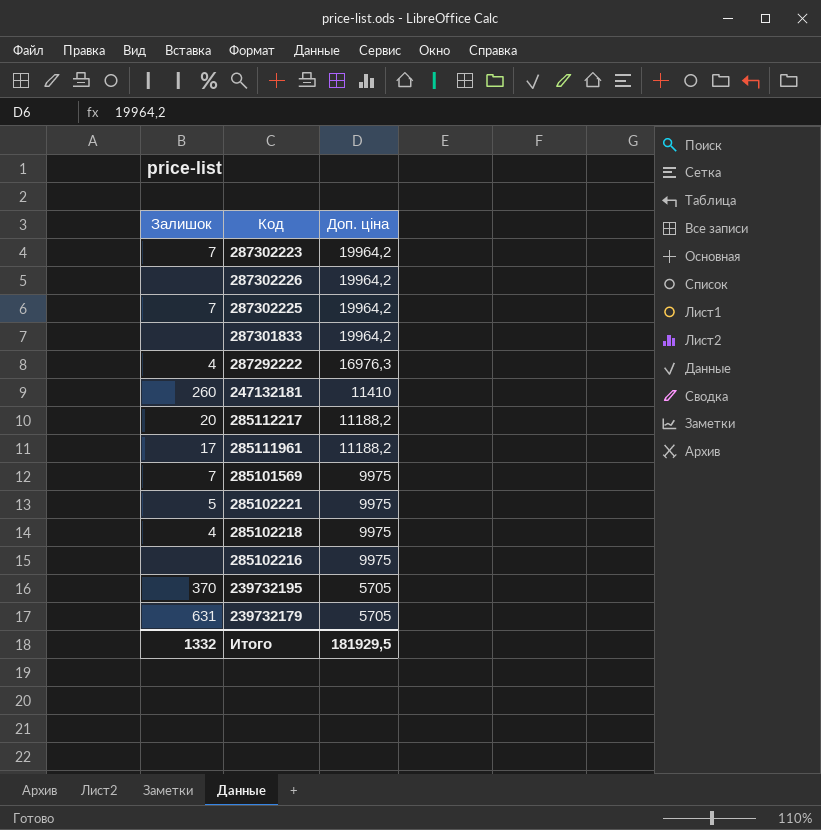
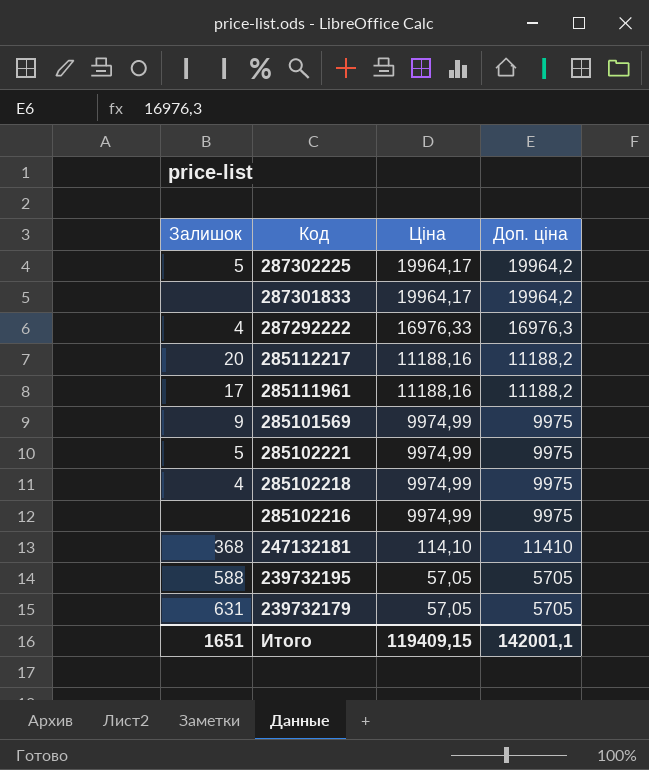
row order: Доп. ціна descending -> Ціна descending
column Ціна | position: none -> 3
row 287302223: 7 | 19964,2 -> none
row 287302226: none | 19964,2 -> none
287302225 | Залишок: 7 -> 5
285101569 | Залишок: 7 -> 9
247132181 | Залишок: 260 -> 368
239732195 | Залишок: 370 -> 588
Итого | Залишок: 1332 -> 1651
Итого | Доп. ціна: 181929,5 -> 142001,1

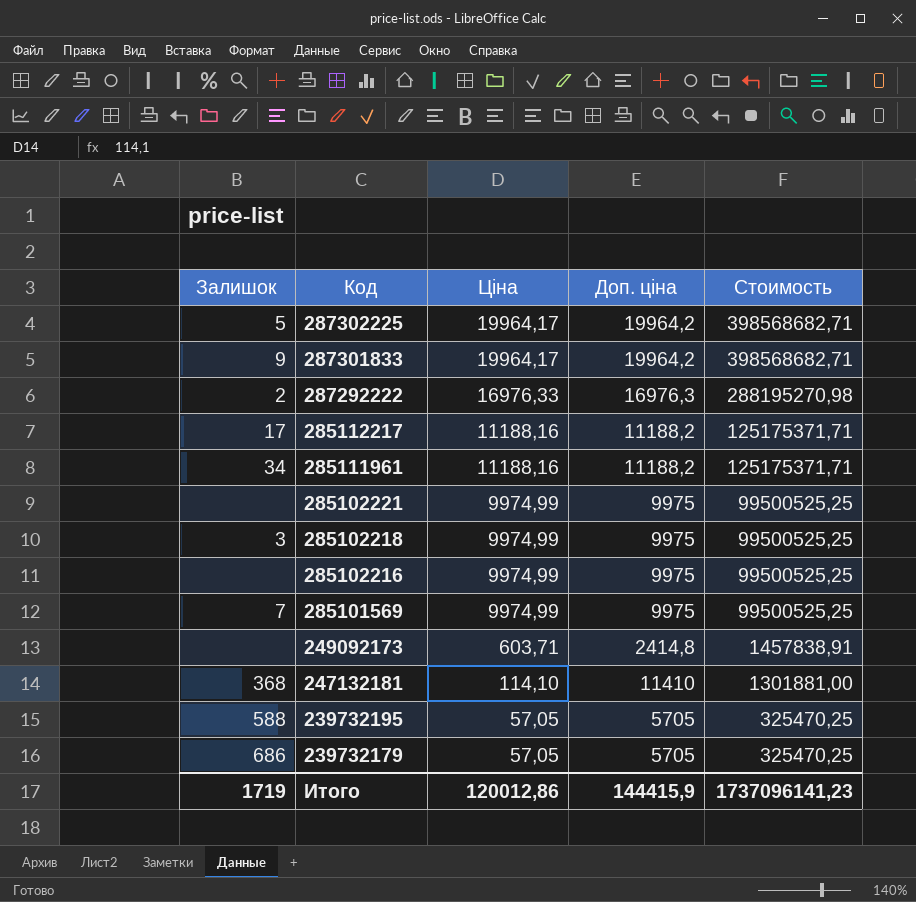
row order: Ціна descending -> Код descending
column Стоимость | formula: none -> [Ціна] * [Доп. ціна]
287301833 | Залишок: none -> 9
287292222 | Залишок: 4 -> 2
285112217 | Залишок: 20 -> 17
285111961 | Залишок: 17 -> 34
285102221 | Залишок: 5 -> none
285102218 | Залишок: 4 -> 3
285101569 | Залишок: 9 -> 7
row 249092173: none -> none | 603,71 | 2414,8 | 1457838,91
239732179 | Залишок: 631 -> 686
Итого | Залишок: 1651 -> 1719
Итого | Ціна: 119409,15 -> 120012,86
Итого | Доп. ціна: 142001,1 -> 144415,9

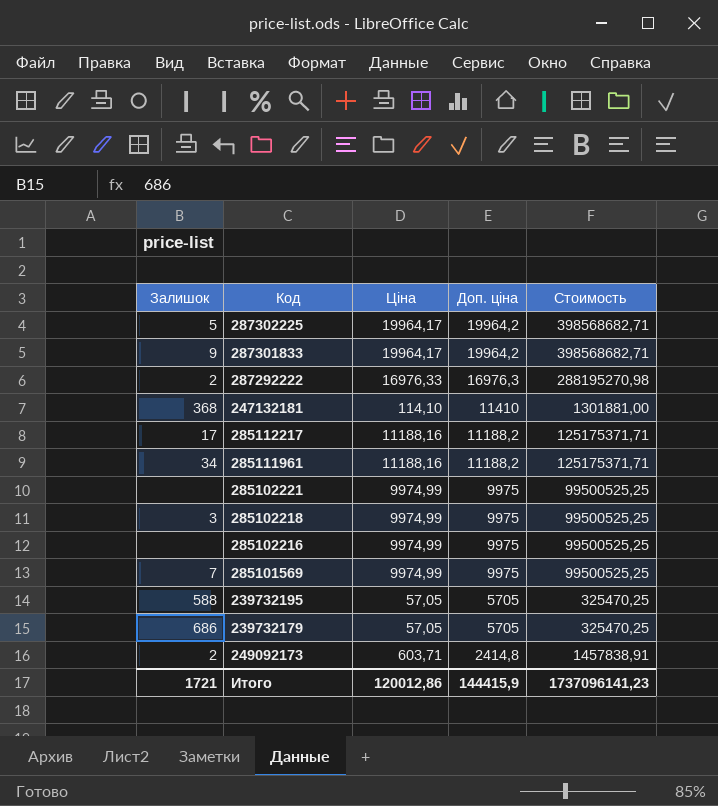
row order: Код descending -> Доп. ціна descending
249092173 | Залишок: none -> 2
Итого | Залишок: 1719 -> 1721

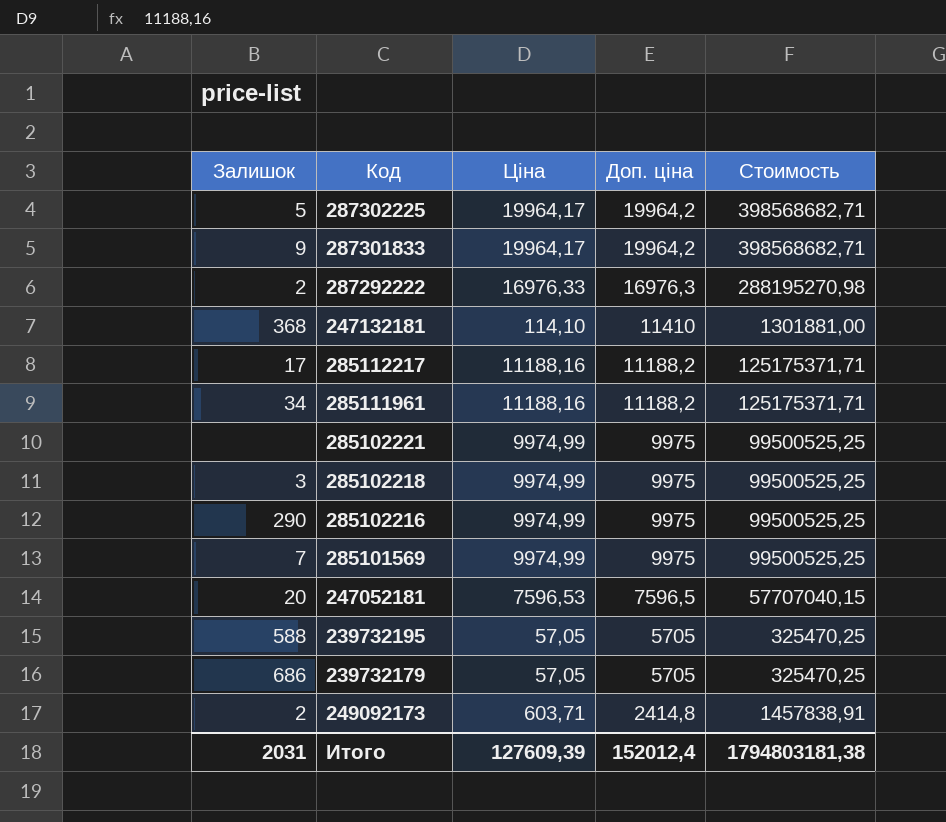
285102216 | Залишок: none -> 290
row 247052181: none -> 20 | 7596,53 | 7596,5 | 57707040,15
Итого | Залишок: 1721 -> 2031
Итого | Ціна: 120012,86 -> 127609,39
Итого | Доп. ціна: 144415,9 -> 152012,4
Итого | Стоимость: 1737096141,23 -> 1794803181,38

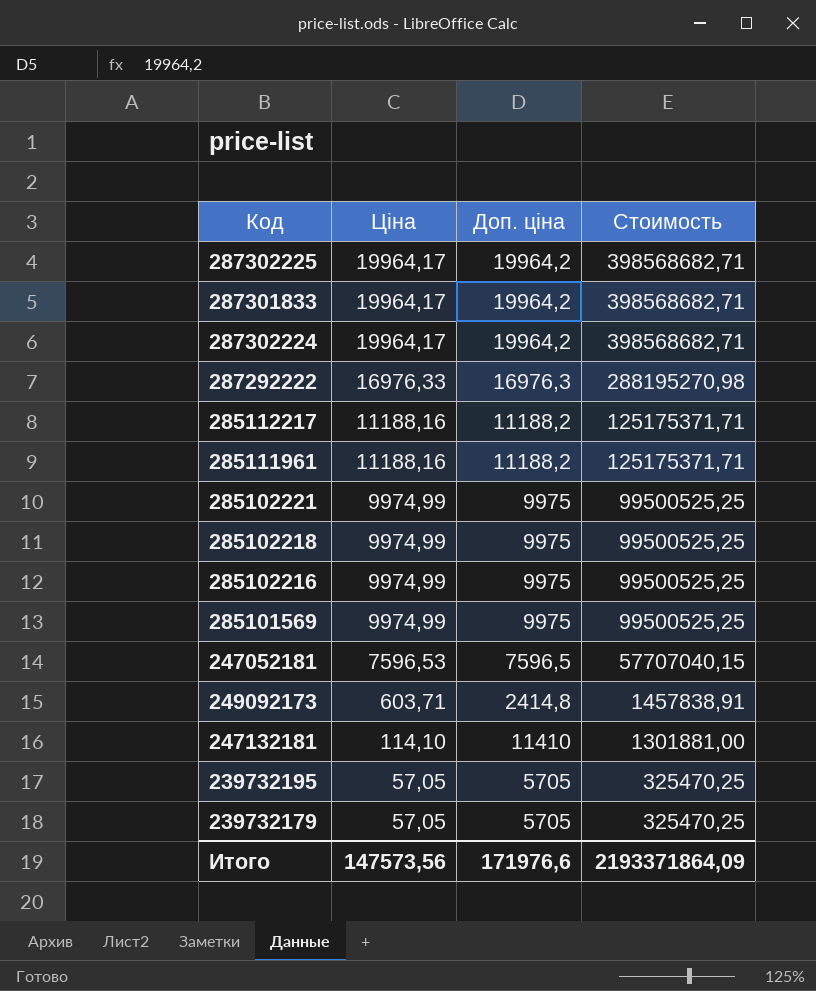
row order: Доп. ціна descending -> Ціна descending
column Залишок | position: 1 -> none
row 287302224: none -> 19964,17 | 19964,2 | 398568682,71
Итого | Ціна: 127609,39 -> 147573,56
Итого | Доп. ціна: 152012,4 -> 171976,6
Итого | Стоимость: 1794803181,38 -> 2193371864,09

